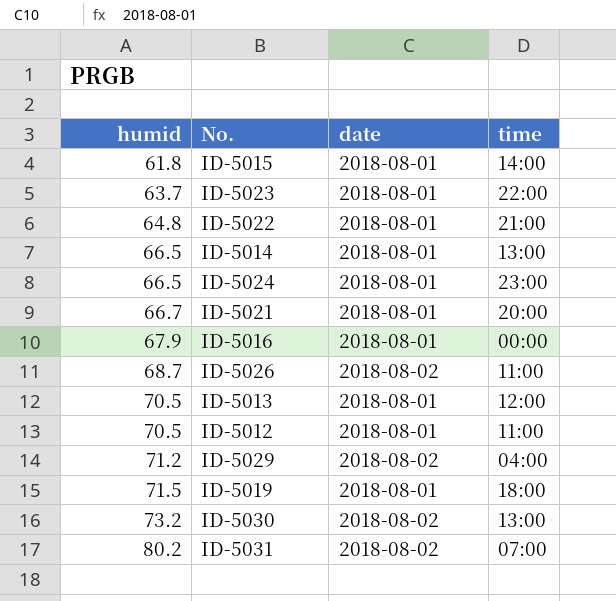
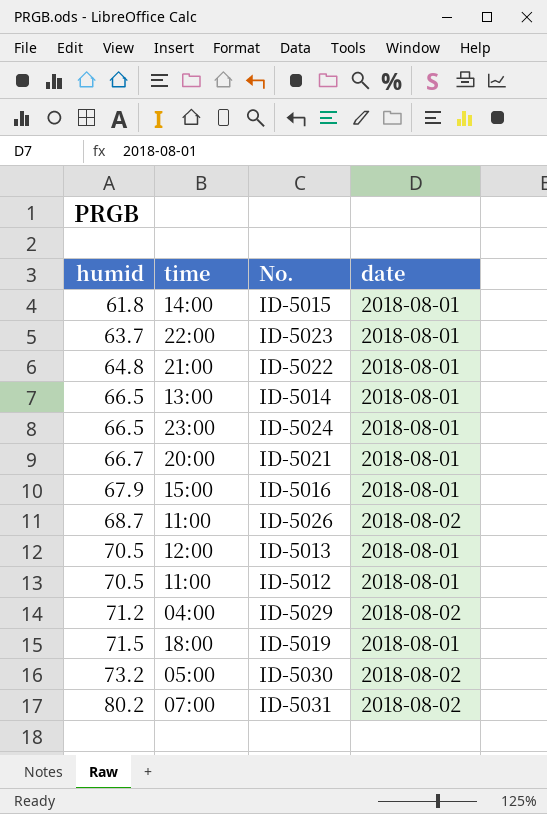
column time | position: 4 -> 2
ID-5016 | time: 00:00 -> 15:00
ID-5030 | time: 13:00 -> 05:00

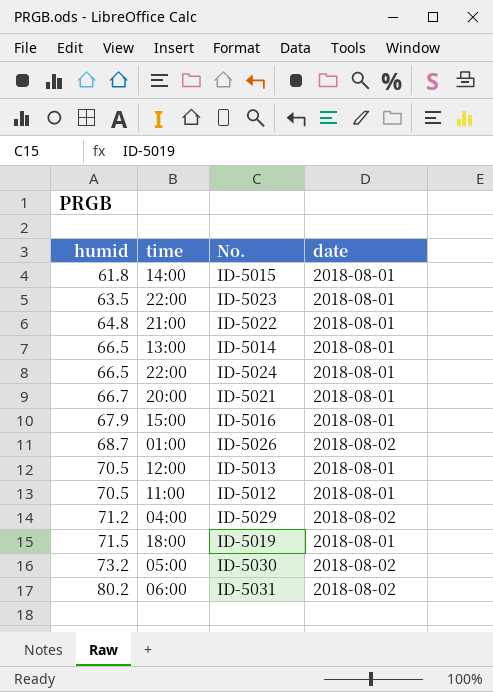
ID-5023 | humid: 63.7 -> 63.5
ID-5024 | time: 23:00 -> 22:00
ID-5026 | time: 11:00 -> 01:00
ID-5031 | time: 07:00 -> 06:00

